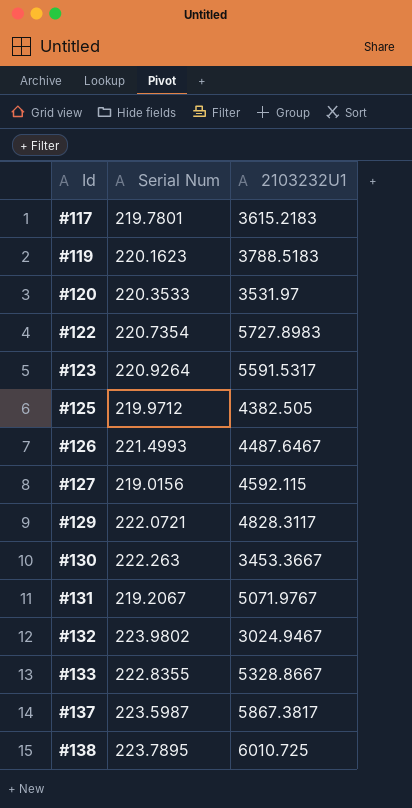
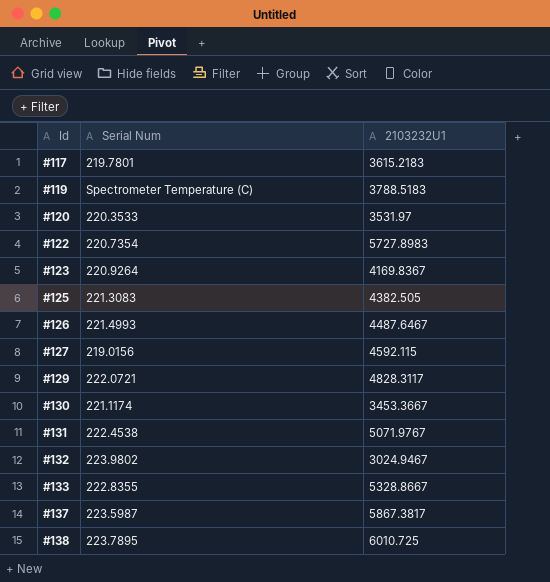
#119 | Serial Num: 220.1623 -> Spectrometer Temperature (C)
#123 | 2103232U1: 5591.5317 -> 4169.8367
#125 | Serial Num: 219.9712 -> 221.3083
#130 | Serial Num: 222.263 -> 221.1174
#131 | Serial Num: 219.2067 -> 222.4538

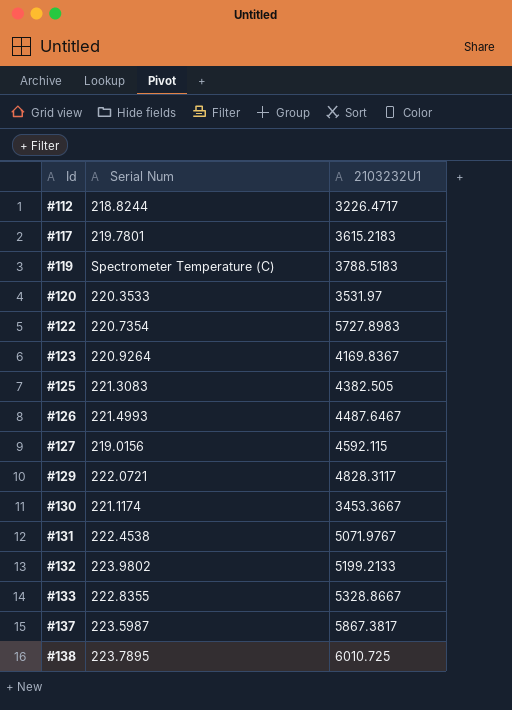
row #112: none -> 218.8244 | 3226.4717
#132 | 2103232U1: 3024.9467 -> 5199.2133

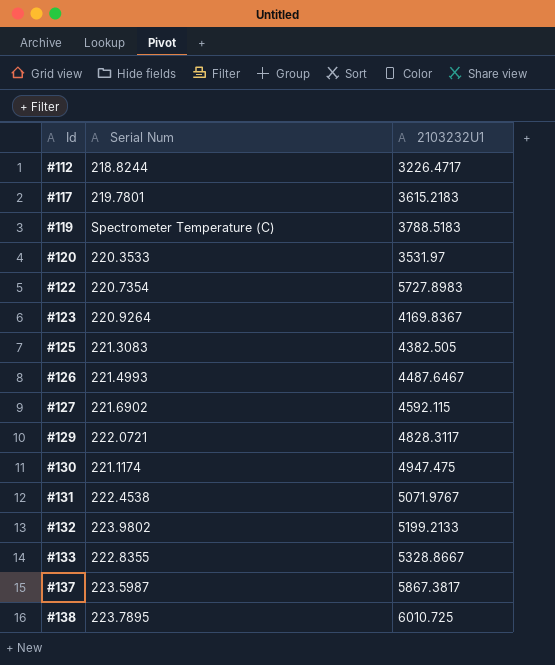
#127 | Serial Num: 219.0156 -> 221.6902
#130 | 2103232U1: 3453.3667 -> 4947.475

